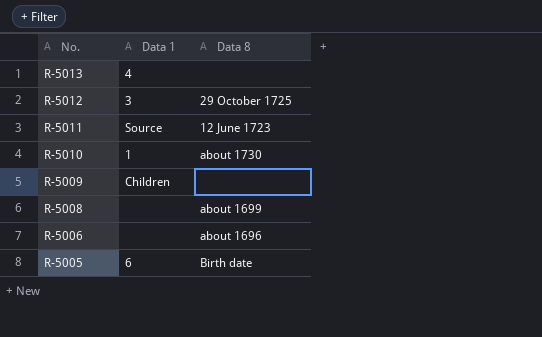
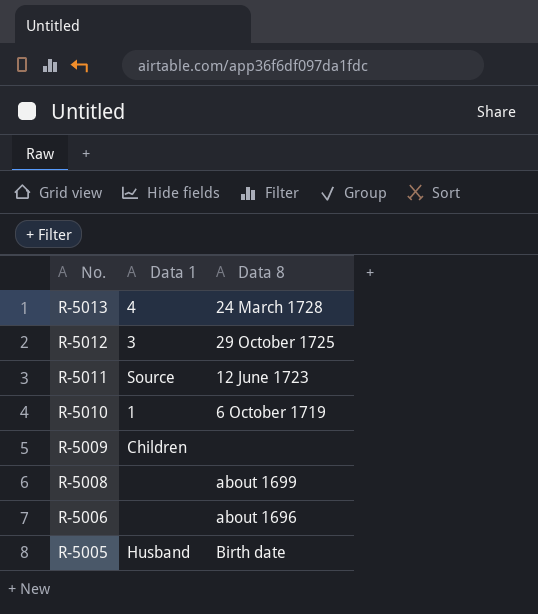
R-5013 | Data 8: none -> 24 March 1728
R-5010 | Data 8: about 1730 -> 6 October 1719
R-5005 | Data 1: 6 -> Husband

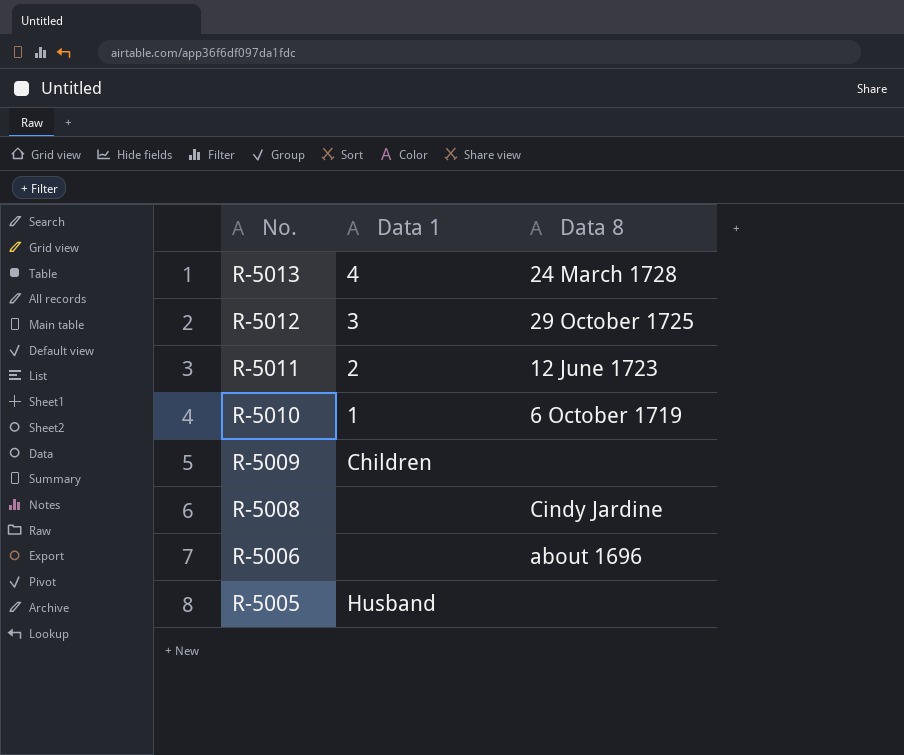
R-5011 | Data 1: Source -> 2
R-5008 | Data 8: about 1699 -> Cindy Jardine
R-5005 | Data 8: Birth date -> none

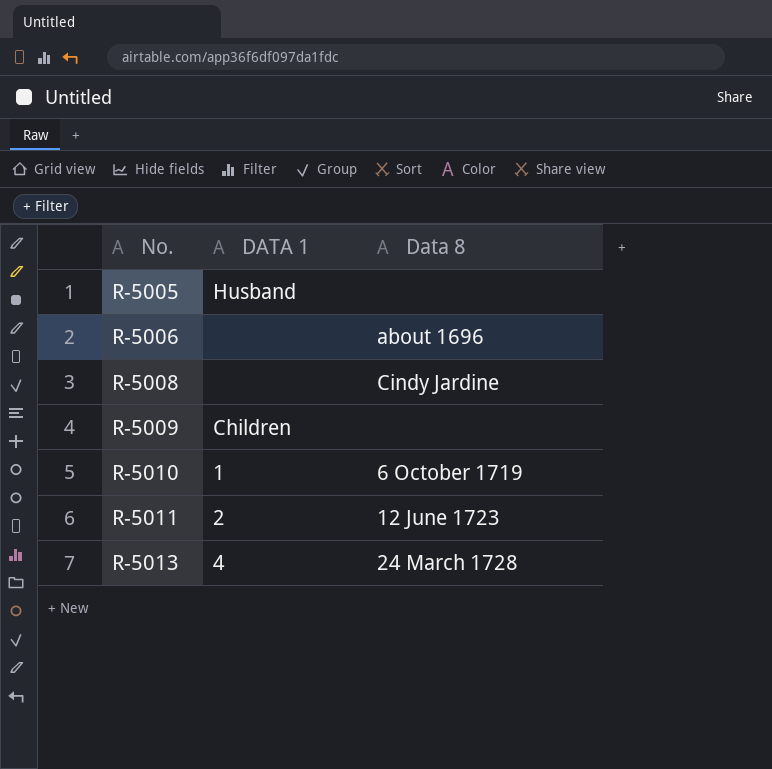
row order: No. descending -> No. ascending
column name: Data 1 -> DATA 1
row R-5012: 3 | 29 October 1725 -> none

